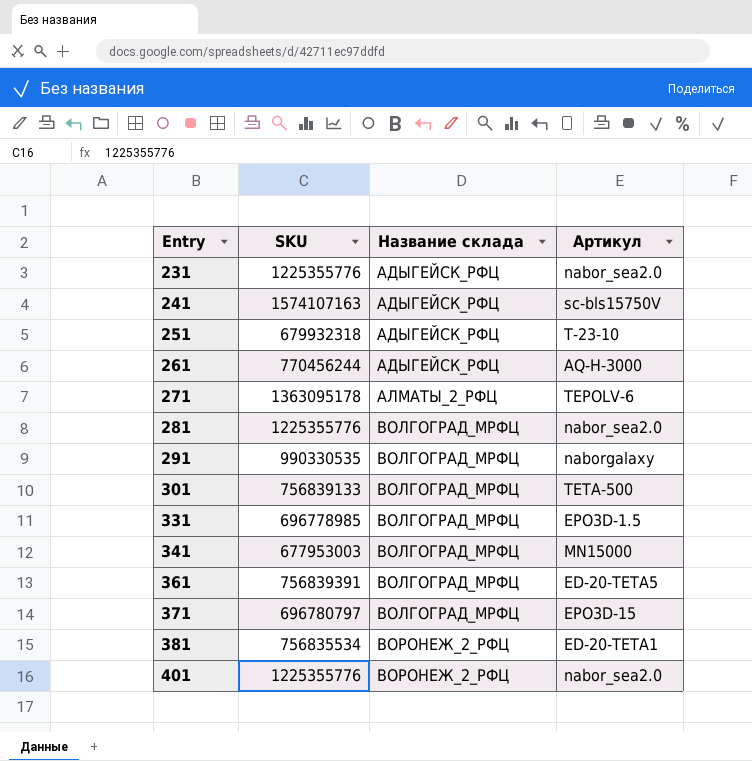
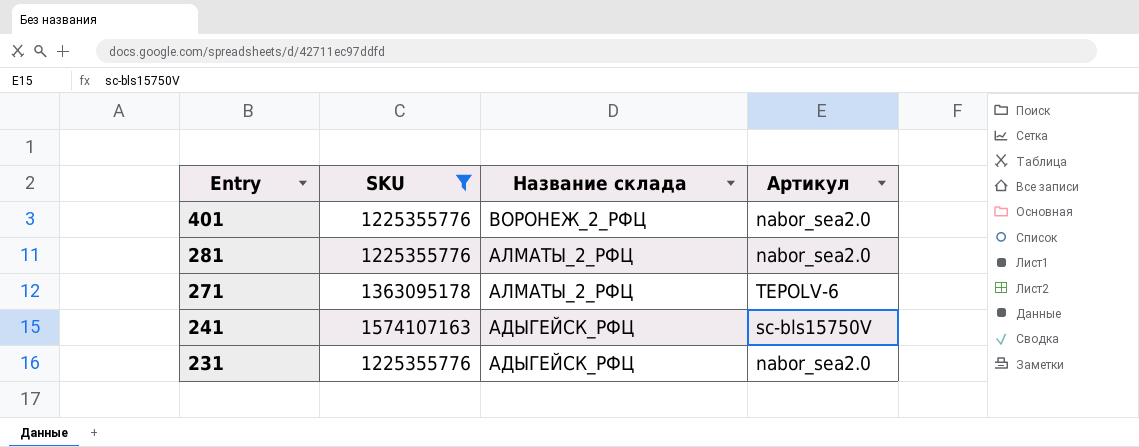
filter: none -> SKU >= 1225355776
row order: Entry ascending -> Entry descending
281 | Название склада: ВОЛГОГРАД_МРФЦ -> АЛМАТЫ_2_РФЦ

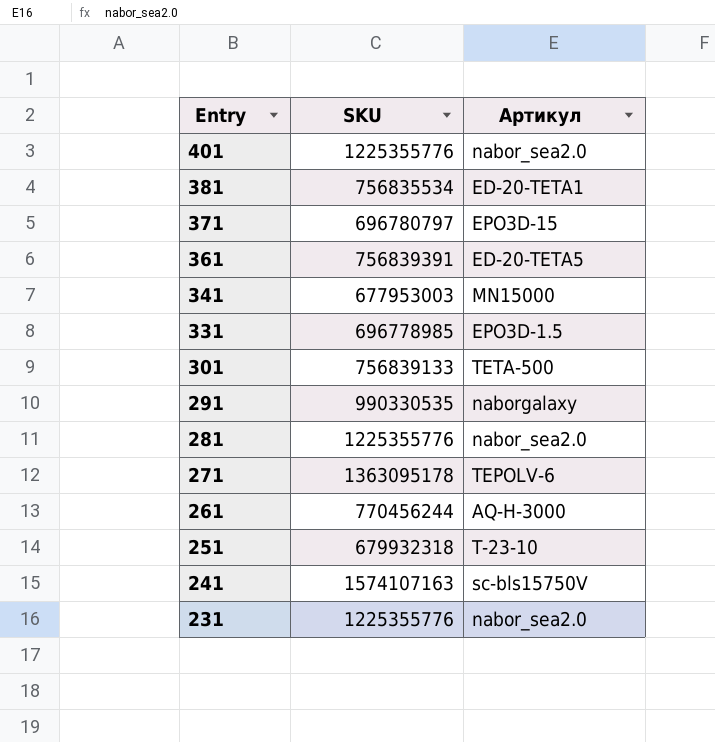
filter: SKU >= 1225355776 -> none
column Название склада | position: 3 -> none

